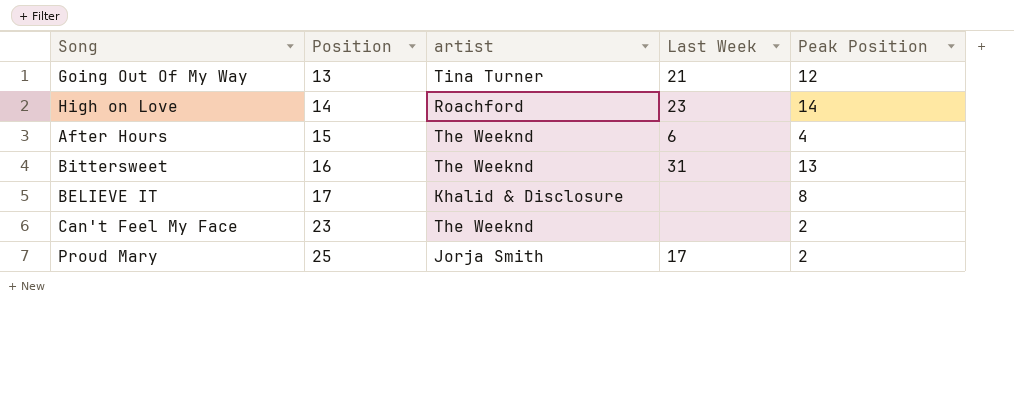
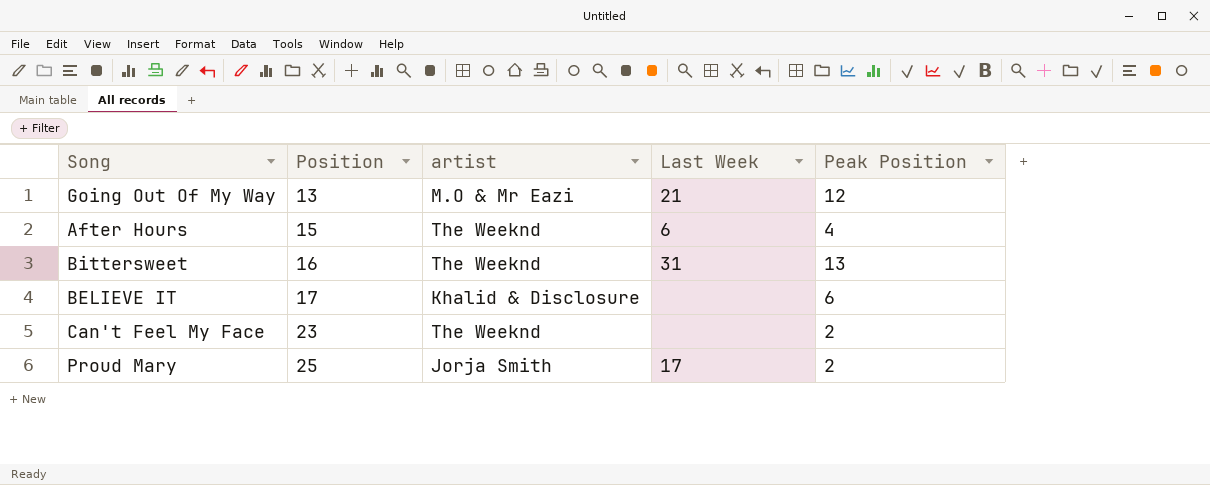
row High on Love: 14 | Roachford | 23 | 14 -> none
Going Out Of My Way | artist: Tina Turner -> M.O & Mr Eazi
BELIEVE IT | Peak Position: 8 -> 6

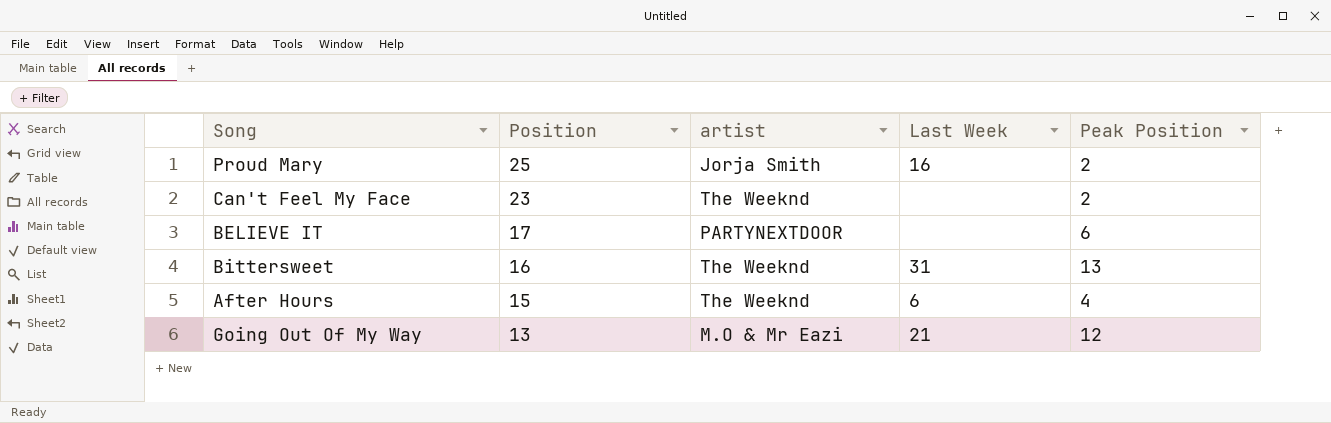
row order: Position ascending -> Position descending
Proud Mary | Last Week: 17 -> 16
BELIEVE IT | artist: Khalid & Disclosure -> PARTYNEXTDOOR

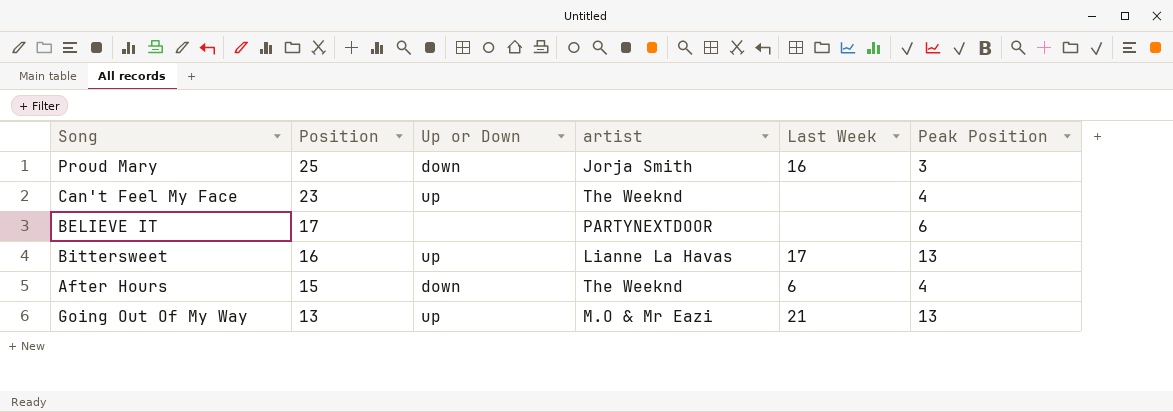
column Up or Down | position: none -> 3
Proud Mary | Peak Position: 2 -> 3
Can't Feel My Face | Peak Position: 2 -> 4
Bittersweet | artist: The Weeknd -> Lianne La Havas
Bittersweet | Last Week: 31 -> 17
Going Out Of My Way | Peak Position: 12 -> 13

